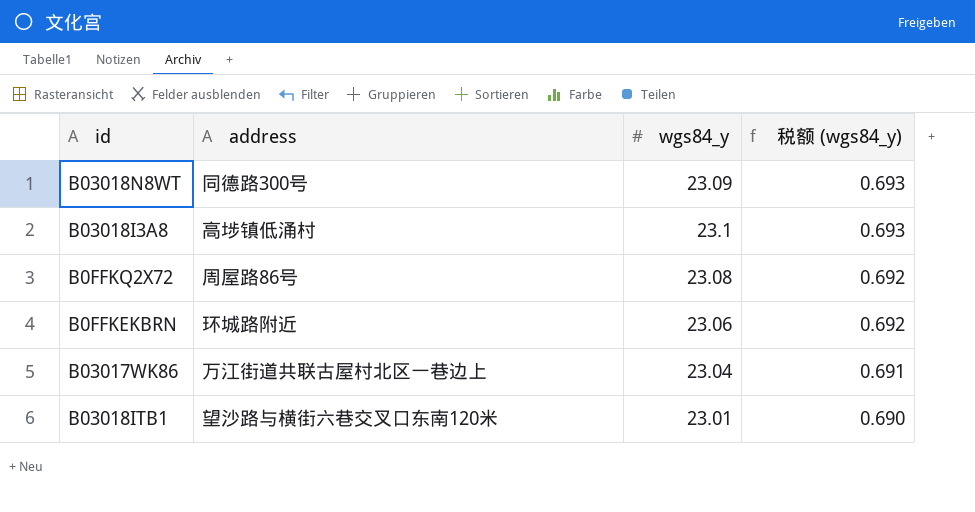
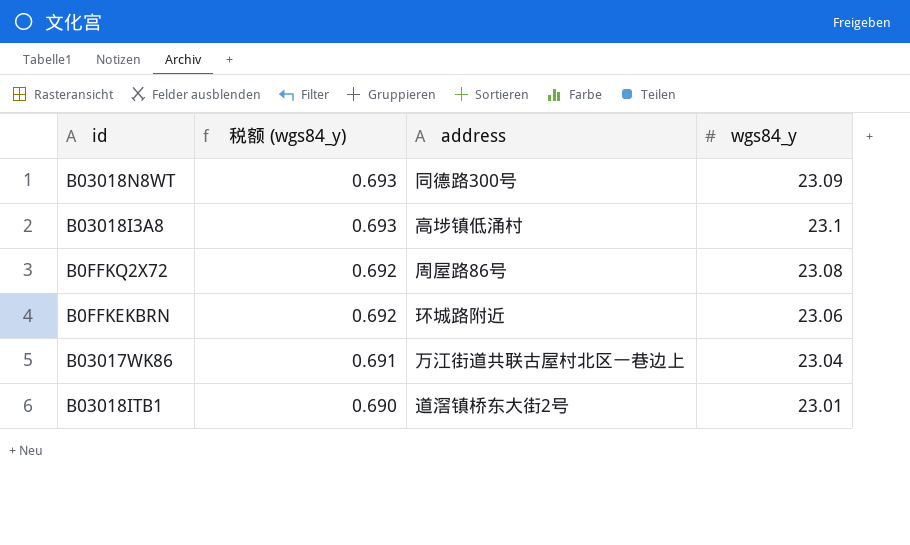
column 税额 (wgs84_y) | position: 4 -> 2
B03018ITB1 | address: 望沙路与横街六巷交叉口东南120米 -> 道滘镇桥东大街2号

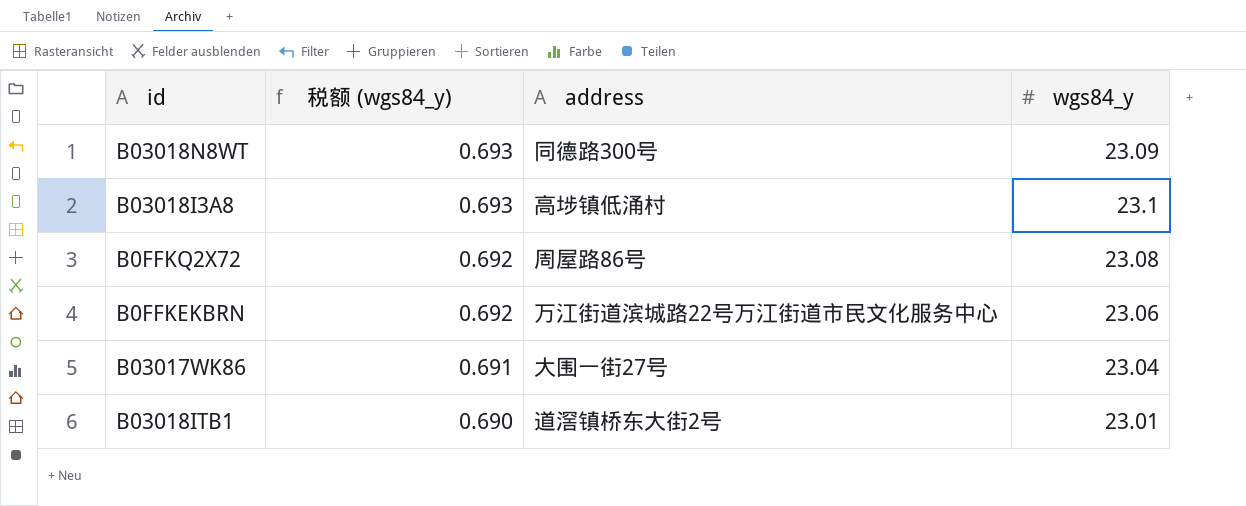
B0FFKEKBRN | address: 环城路附近 -> 万江街道滨城路22号万江街道市民文化服务中心
B03017WK86 | address: 万江街道共联古屋村北区一巷边上 -> 大围一街27号

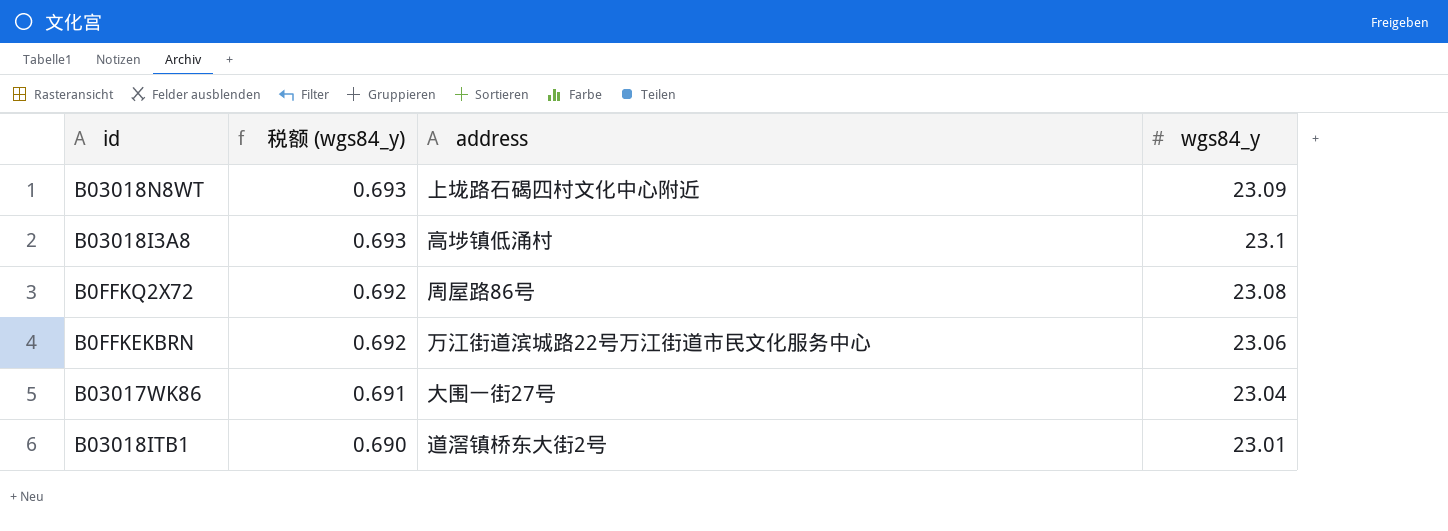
B03018N8WT | address: 同德路300号 -> 上垅路石碣四村文化中心附近

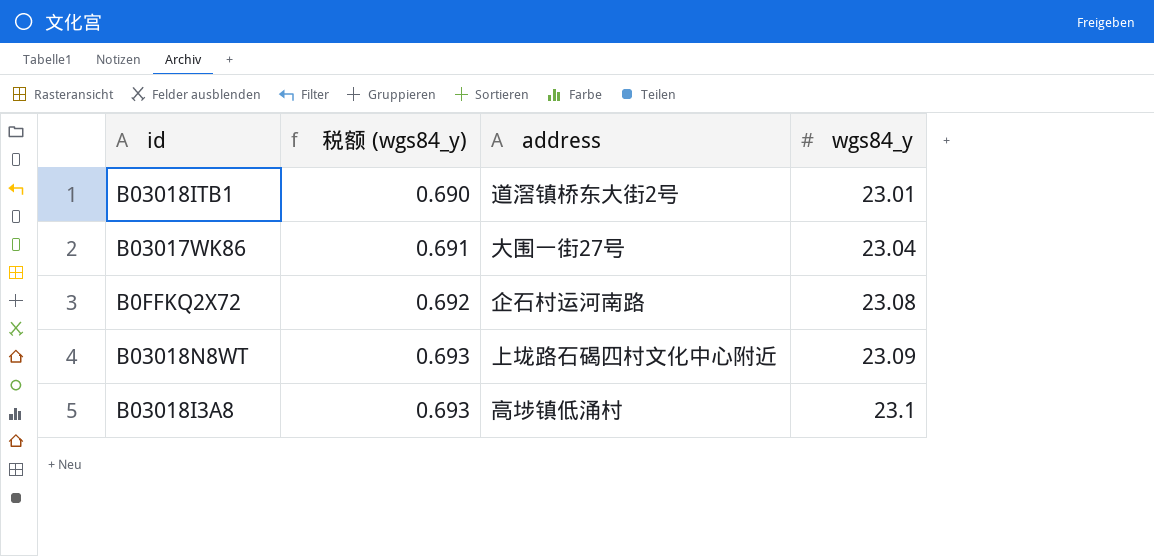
row order: 税额 (wgs84_y) descending -> 税额 (wgs84_y) ascending
row B0FFKEKBRN: 0.692 | 万江街道滨城路22号万江街道市民文化服务中心 | 23.06 -> none
B0FFKQ2X72 | address: 周屋路86号 -> 企石村运河南路

